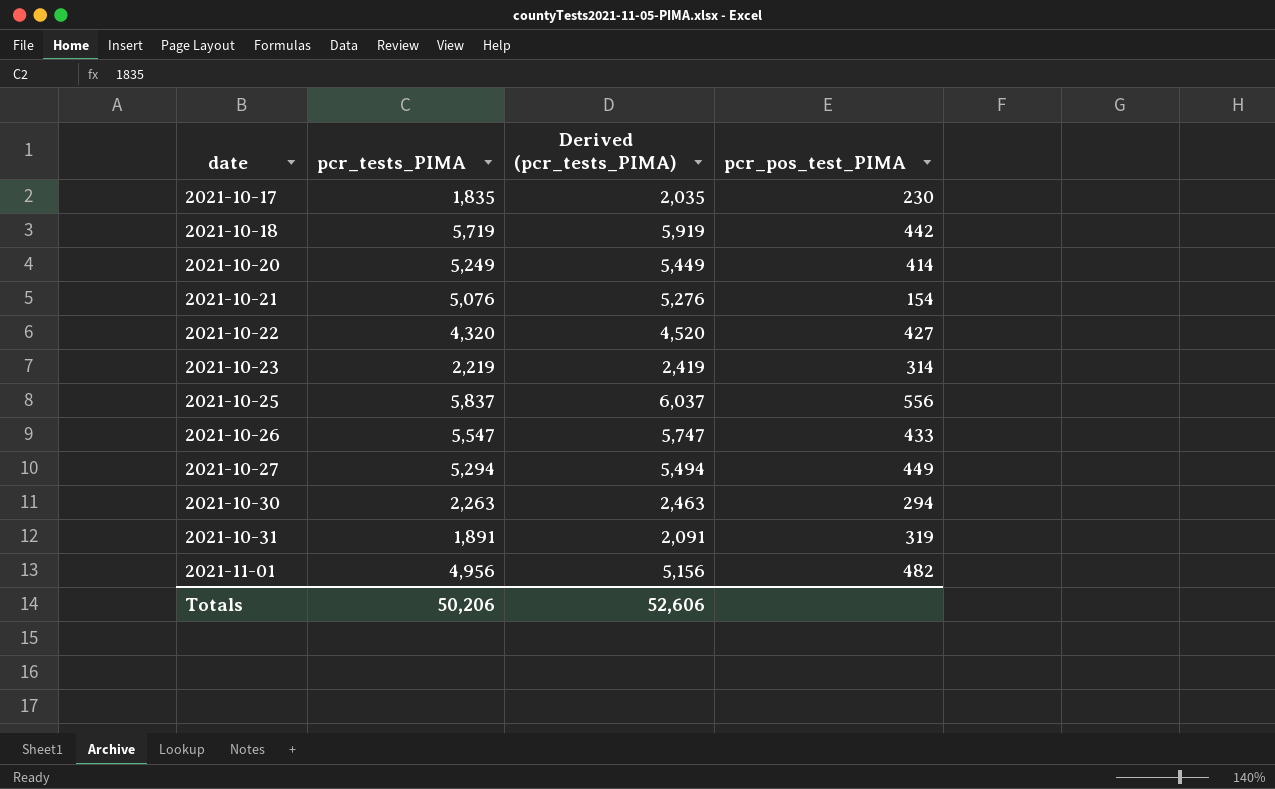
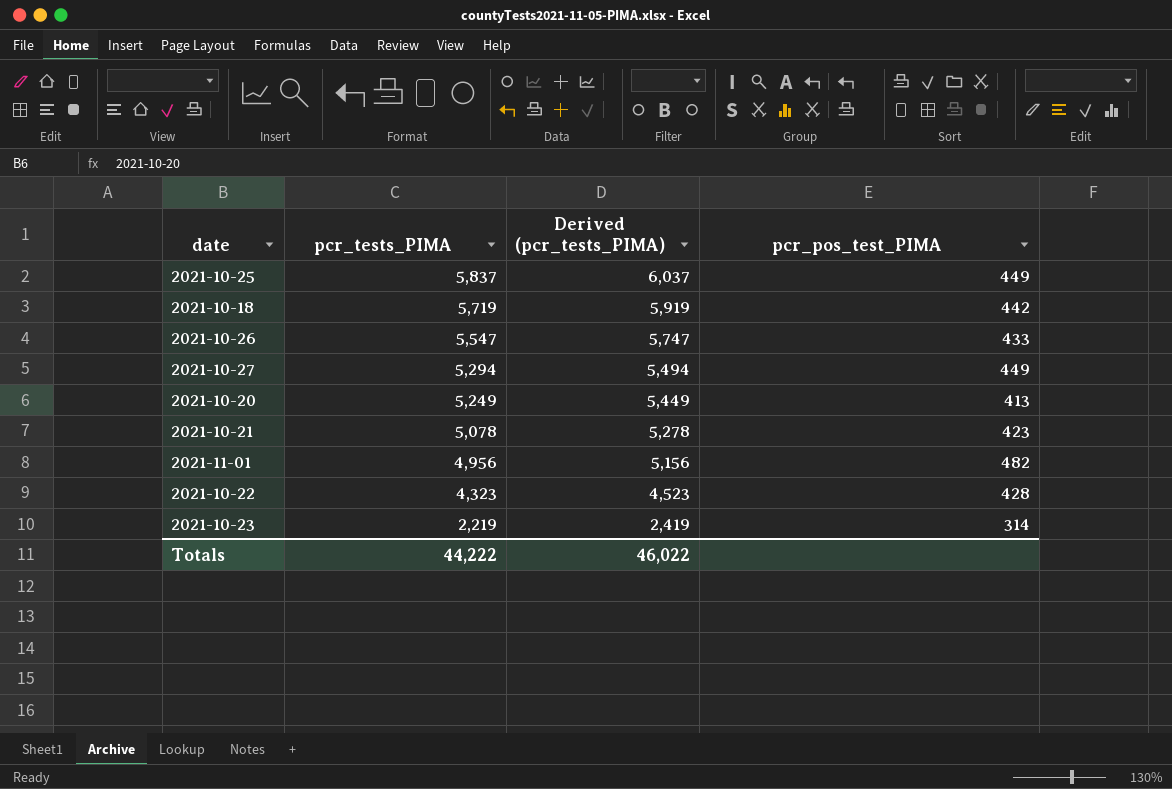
row order: date ascending -> pcr_tests_PIMA descending
row 2021-10-17: 1,835 | 2,035 | 230 -> none
row 2021-10-30: 2,263 | 2,463 | 294 -> none
row 2021-10-31: 1,891 | 2,091 | 319 -> none
2021-10-25 | pcr_pos_test_PIMA: 556 -> 449
2021-10-20 | pcr_pos_test_PIMA: 414 -> 413
2021-10-21 | pcr_tests_PIMA: 5,076 -> 5,078
2021-10-21 | Derived (pcr_tests_PIMA): 5,276 -> 5,278
2021-10-21 | pcr_pos_test_PIMA: 154 -> 423
2021-10-22 | pcr_tests_PIMA: 4,320 -> 4,323
2021-10-22 | Derived (pcr_tests_PIMA): 4,520 -> 4,523
2021-10-22 | pcr_pos_test_PIMA: 427 -> 428
Totals | pcr_tests_PIMA: 50,206 -> 44,222
Totals | Derived (pcr_tests_PIMA): 52,606 -> 46,022

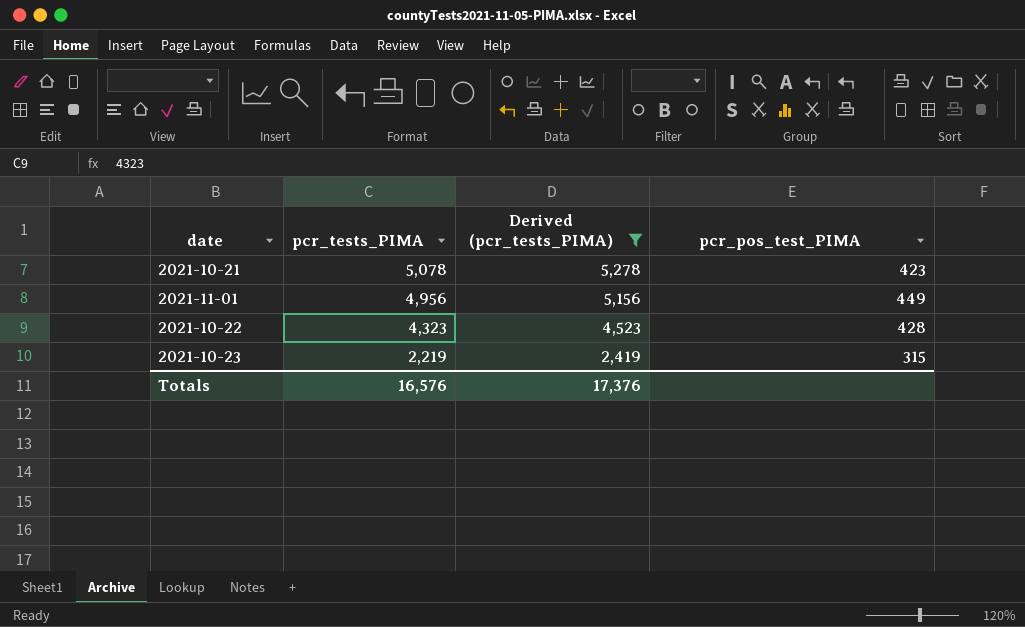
filter: none -> Derived (pcr_tests_PIMA) <= 5,278
2021-11-01 | pcr_pos_test_PIMA: 482 -> 449
2021-10-23 | pcr_pos_test_PIMA: 314 -> 315
Totals | pcr_tests_PIMA: 44,222 -> 16,576
Totals | Derived (pcr_tests_PIMA): 46,022 -> 17,376

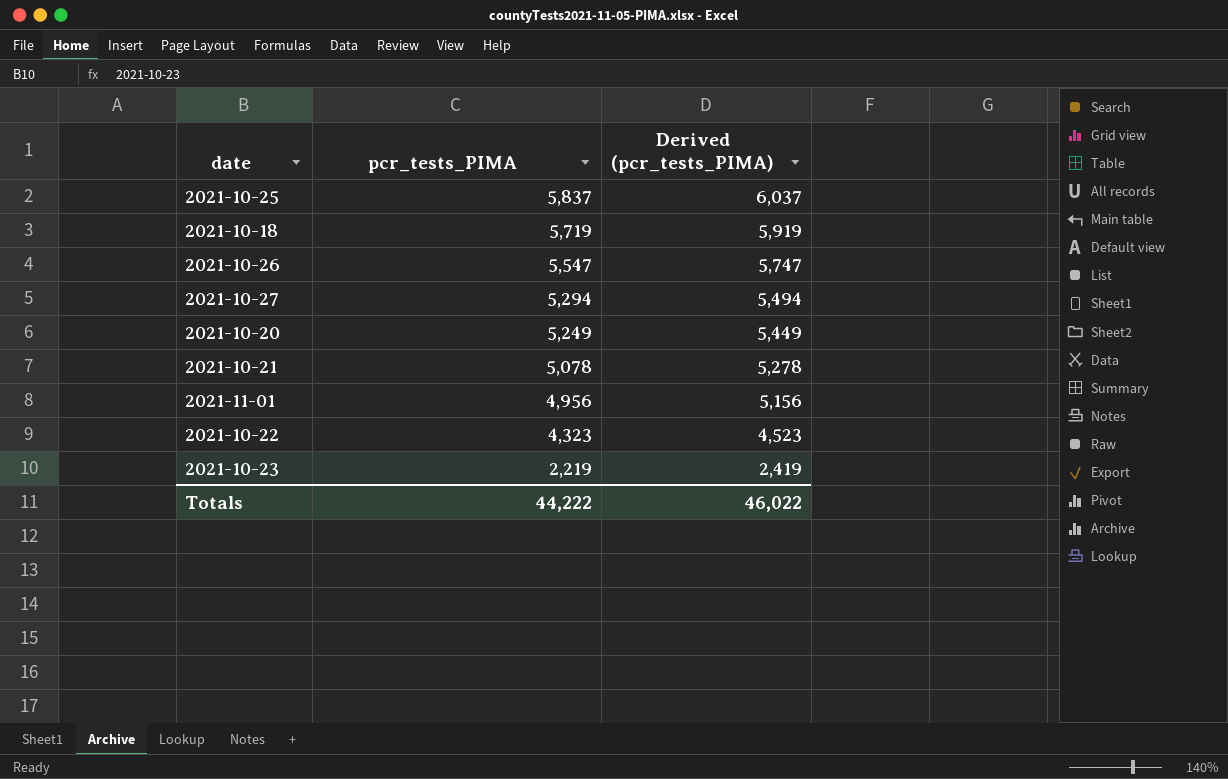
filter: Derived (pcr_tests_PIMA) <= 5,278 -> none
column pcr_pos_test_PIMA | position: 4 -> none
Totals | pcr_tests_PIMA: 16,576 -> 44,222
Totals | Derived (pcr_tests_PIMA): 17,376 -> 46,022

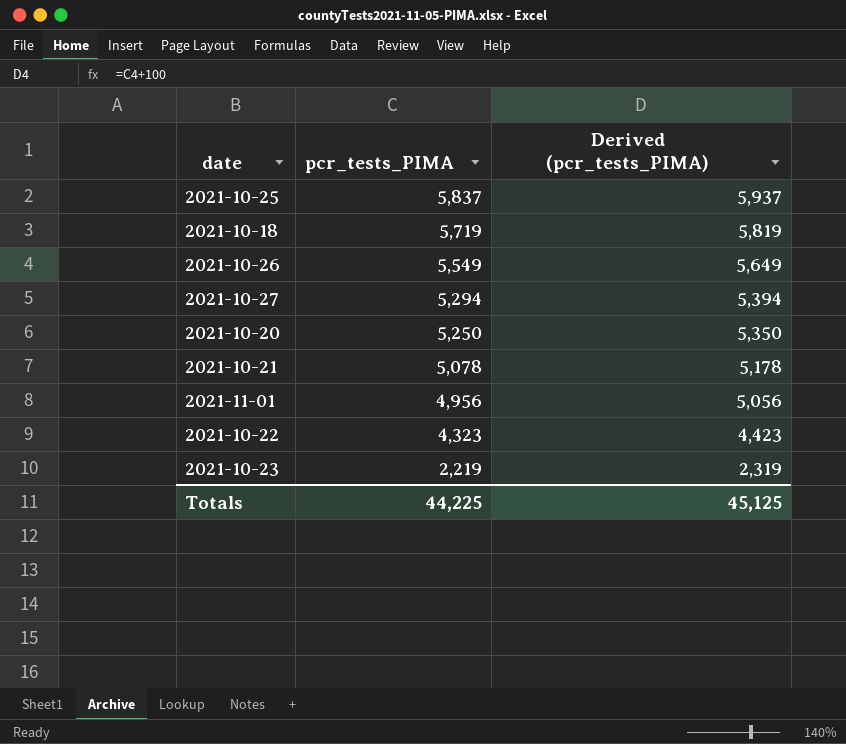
column Derived (pcr_tests_PIMA) | formula: [pcr_tests_PIMA] + 200 -> [pcr_tests_PIMA] + 100
2021-10-26 | pcr_tests_PIMA: 5,547 -> 5,549
2021-10-20 | pcr_tests_PIMA: 5,249 -> 5,250
Totals | pcr_tests_PIMA: 44,222 -> 44,225
Totals | Derived (pcr_tests_PIMA): 46,022 -> 45,125

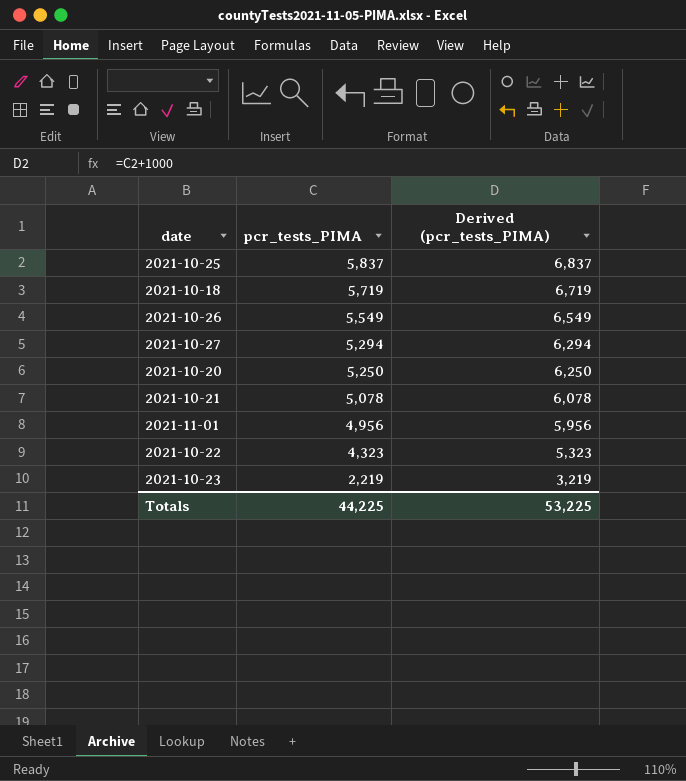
column Derived (pcr_tests_PIMA) | formula: [pcr_tests_PIMA] + 100 -> [pcr_tests_PIMA] + 1000
Totals | Derived (pcr_tests_PIMA): 45,125 -> 53,225

